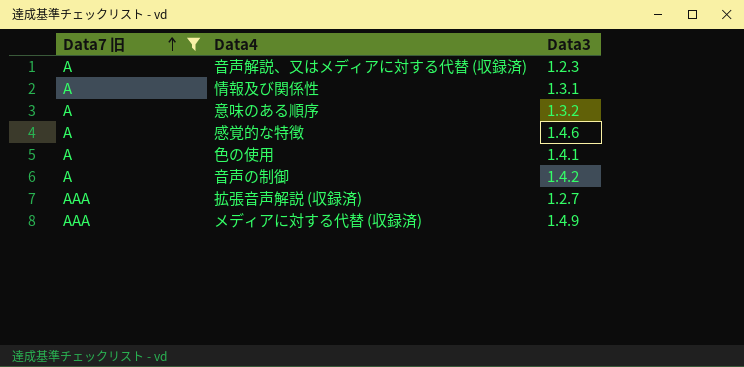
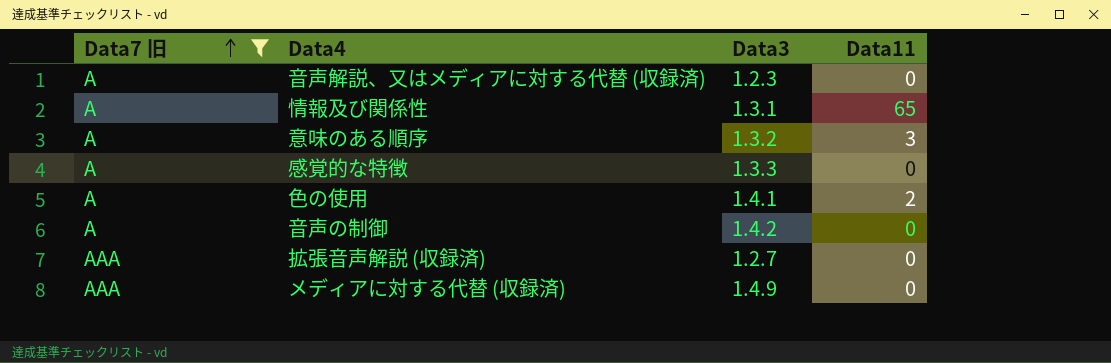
column Data11 | position: none -> 4
感覚的な特徴 | Data3: 1.4.6 -> 1.3.3

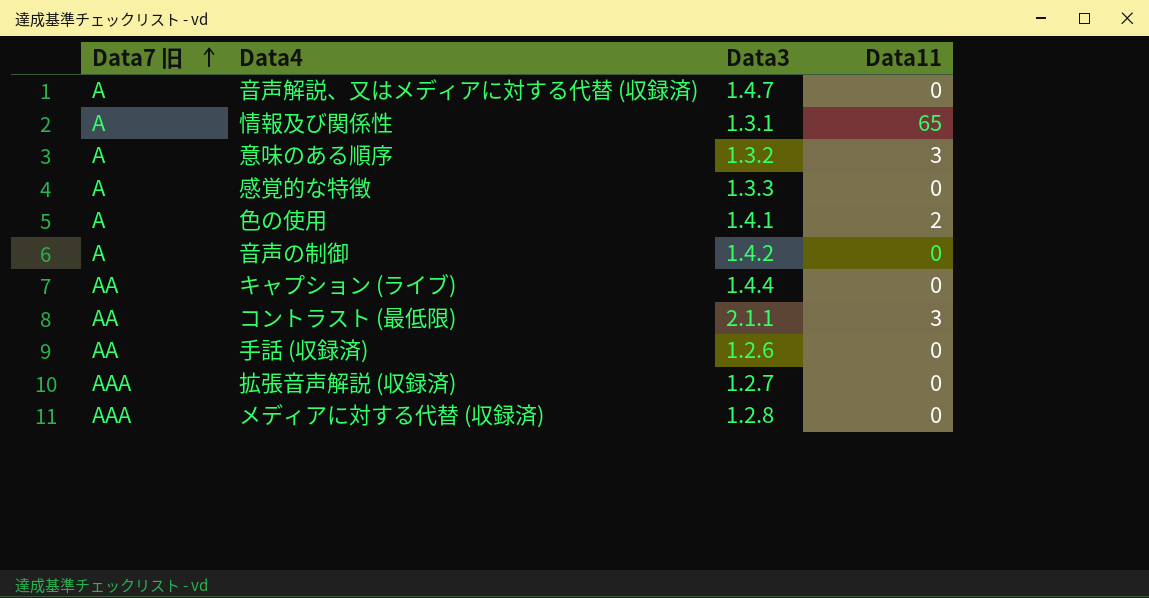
filter: Data7 旧 != AA -> none
音声解説、又はメディアに対する代替 (収録済) | Data3: 1.2.3 -> 1.4.7
メディアに対する代替 (収録済) | Data3: 1.4.9 -> 1.2.8

